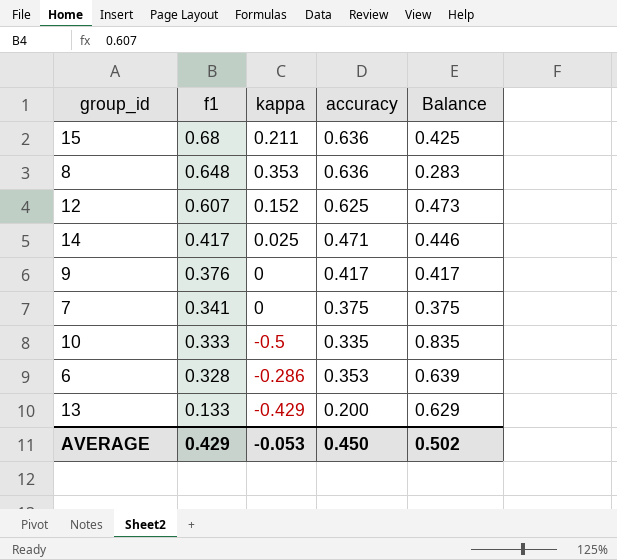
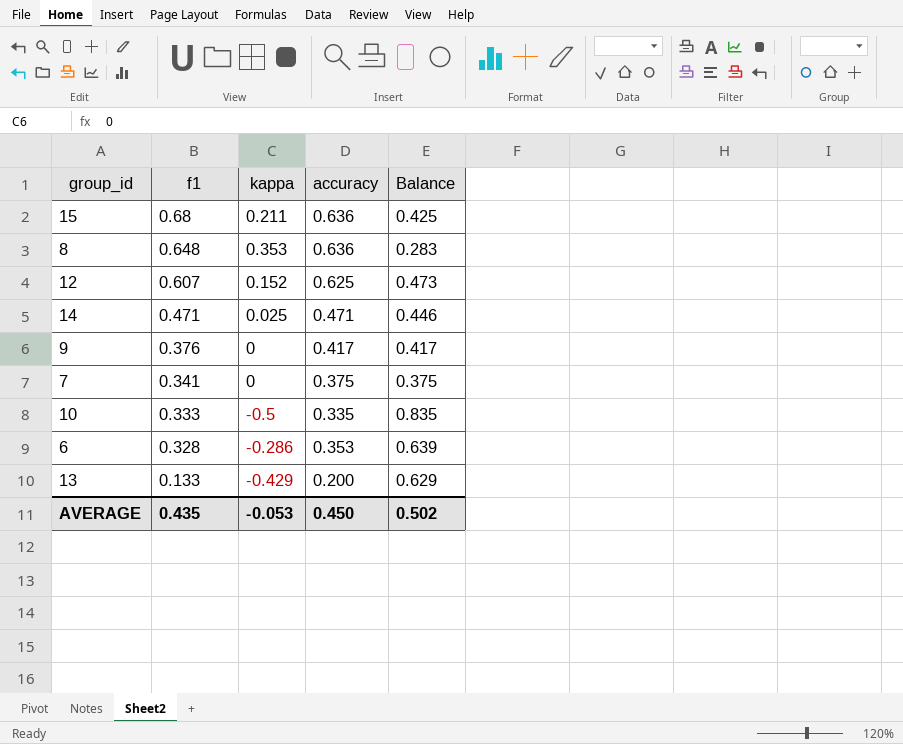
14 | f1: 0.417 -> 0.471
AVERAGE | f1: 0.429 -> 0.435

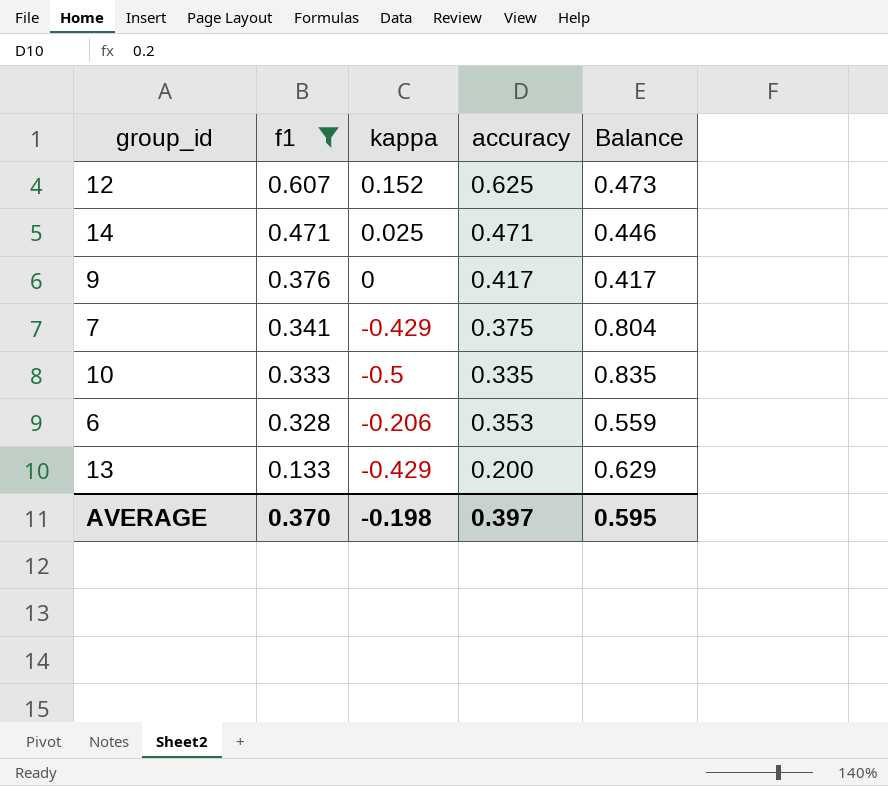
filter: none -> f1 <= 0.607
7 | kappa: 0 -> -0.429
7 | Balance: 0.375 -> 0.804
6 | kappa: -0.286 -> -0.206
6 | Balance: 0.639 -> 0.559
AVERAGE | f1: 0.435 -> 0.370
AVERAGE | kappa: -0.053 -> -0.198
AVERAGE | accuracy: 0.450 -> 0.397
AVERAGE | Balance: 0.502 -> 0.595

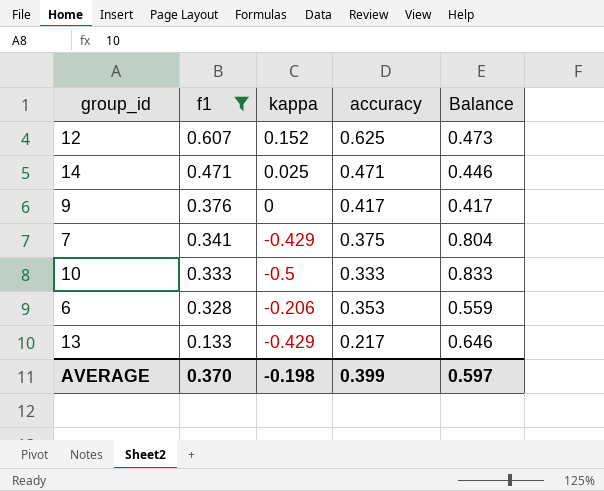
10 | accuracy: 0.335 -> 0.333
10 | Balance: 0.835 -> 0.833
13 | accuracy: 0.200 -> 0.217
13 | Balance: 0.629 -> 0.646
AVERAGE | accuracy: 0.397 -> 0.399
AVERAGE | Balance: 0.595 -> 0.597

